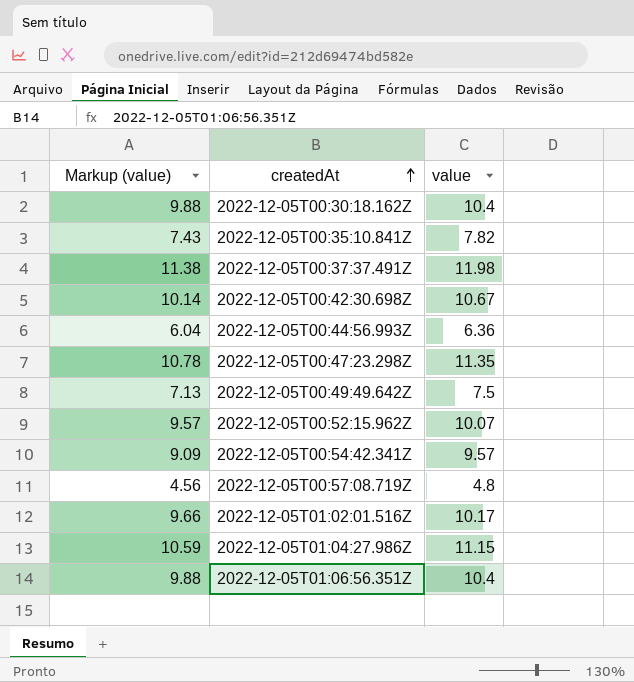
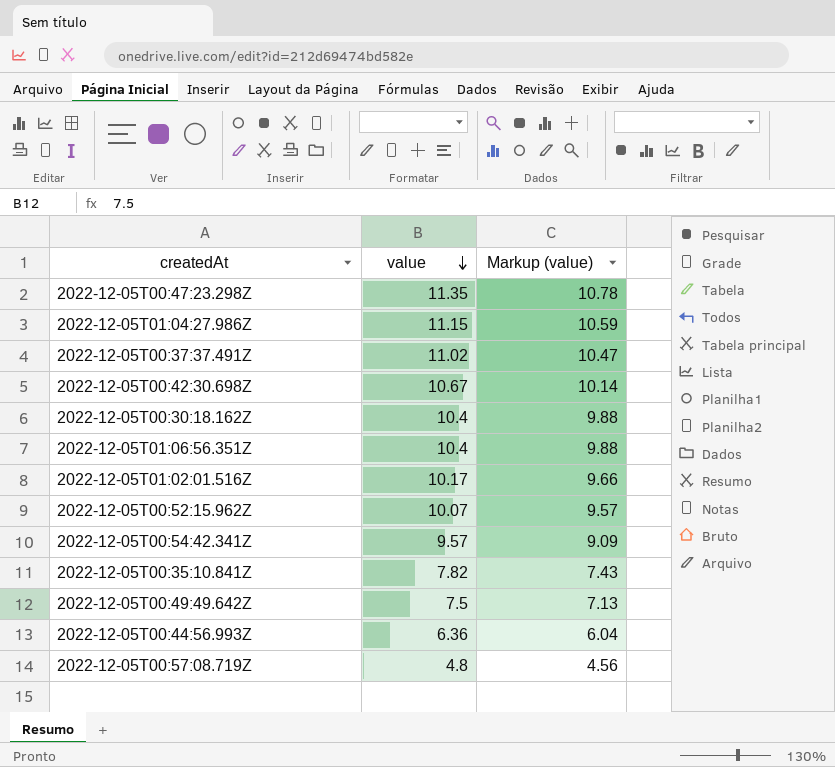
row order: createdAt ascending -> value descending
column Markup (value) | position: 1 -> 3
2022-12-05T00:37:37.491Z | value: 11.98 -> 11.02
2022-12-05T00:37:37.491Z | Markup (value): 11.38 -> 10.47

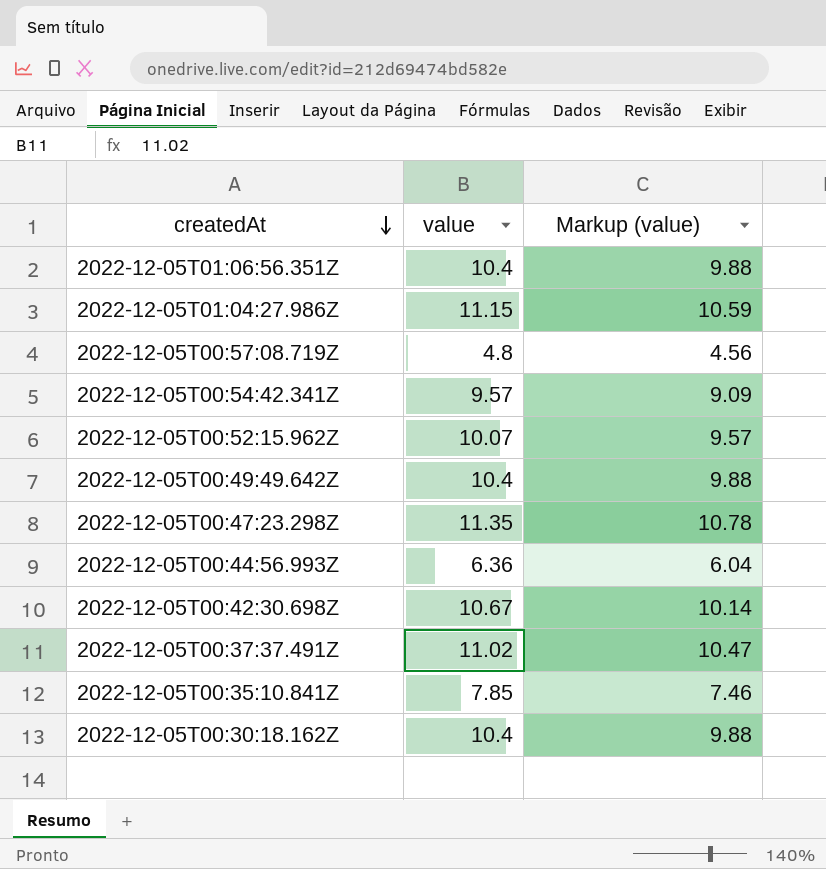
row order: value descending -> createdAt descending
row 2022-12-05T01:02:01.516Z: 10.17 | 9.66 -> none
2022-12-05T00:49:49.642Z | value: 7.5 -> 10.4
2022-12-05T00:49:49.642Z | Markup (value): 7.13 -> 9.88
2022-12-05T00:35:10.841Z | value: 7.82 -> 7.85
2022-12-05T00:35:10.841Z | Markup (value): 7.43 -> 7.46

